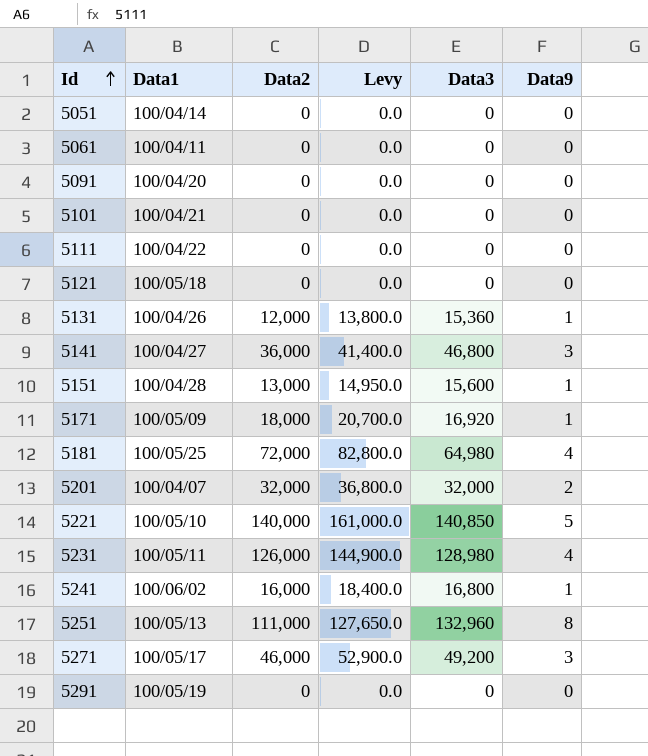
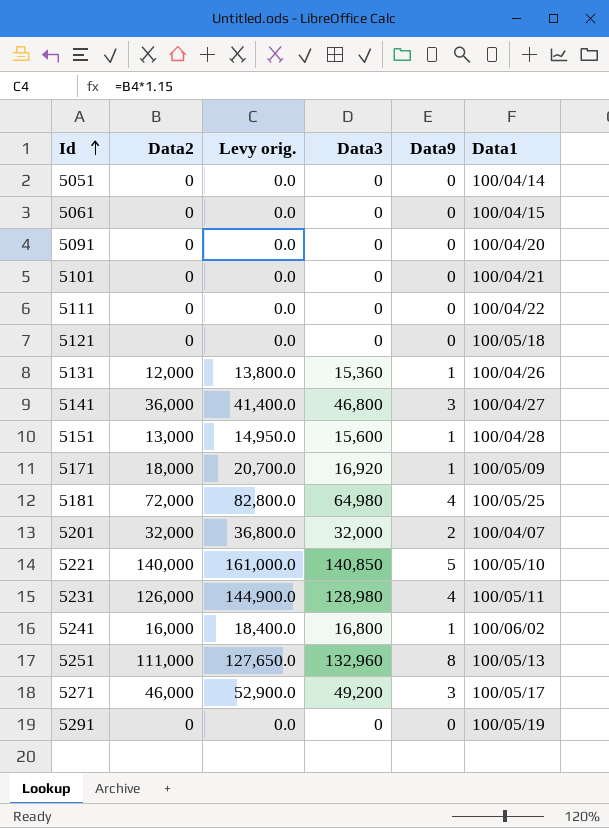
column name: Levy -> Levy orig.
column Data1 | position: 2 -> 6
5061 | Data1: 100/04/11 -> 100/04/15

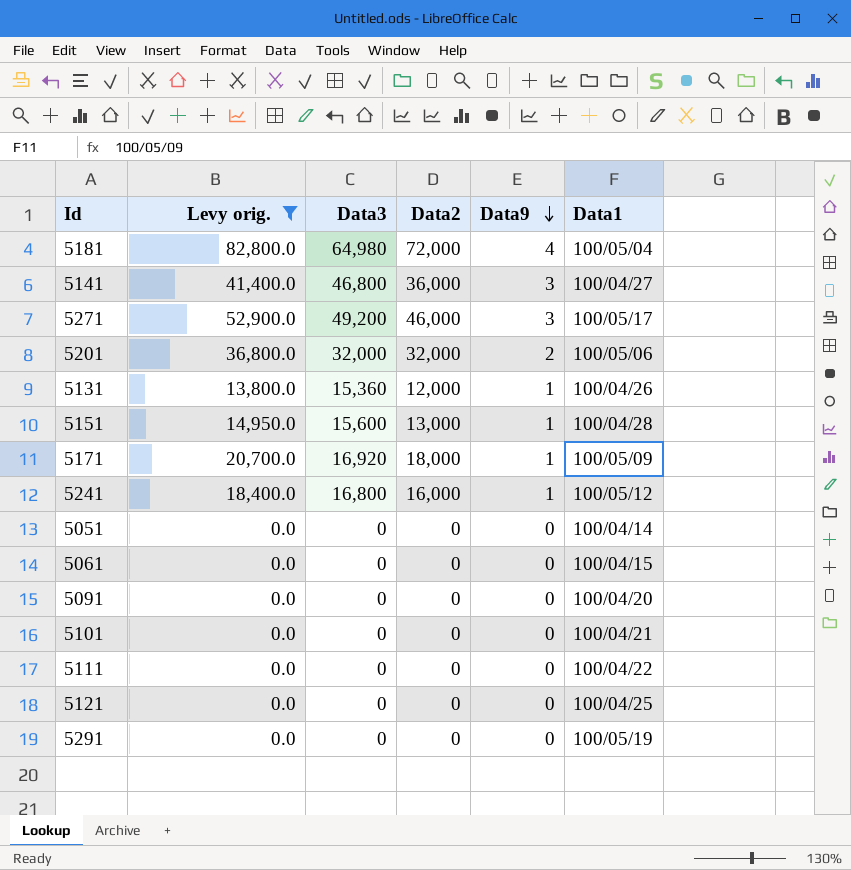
filter: none -> Levy orig. <= 82,800.0
row order: Id ascending -> Data9 descending
column Data2 | position: 2 -> 4
5181 | Data1: 100/05/25 -> 100/05/04
5201 | Data1: 100/04/07 -> 100/05/06
5241 | Data1: 100/06/02 -> 100/05/12
5121 | Data1: 100/05/18 -> 100/04/25

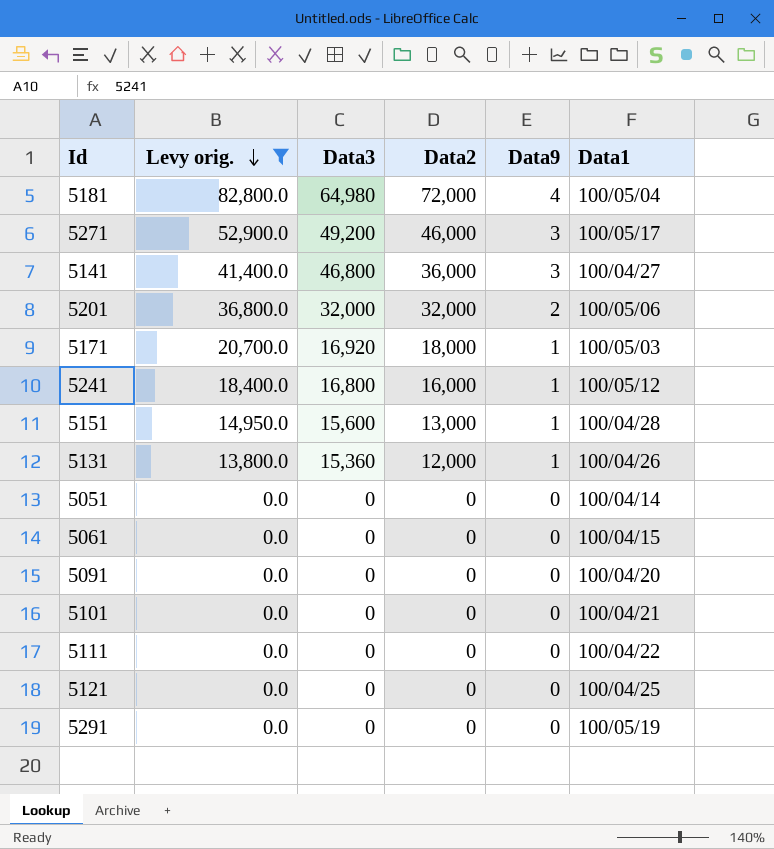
row order: Data9 descending -> Levy orig. descending
5171 | Data1: 100/05/09 -> 100/05/03

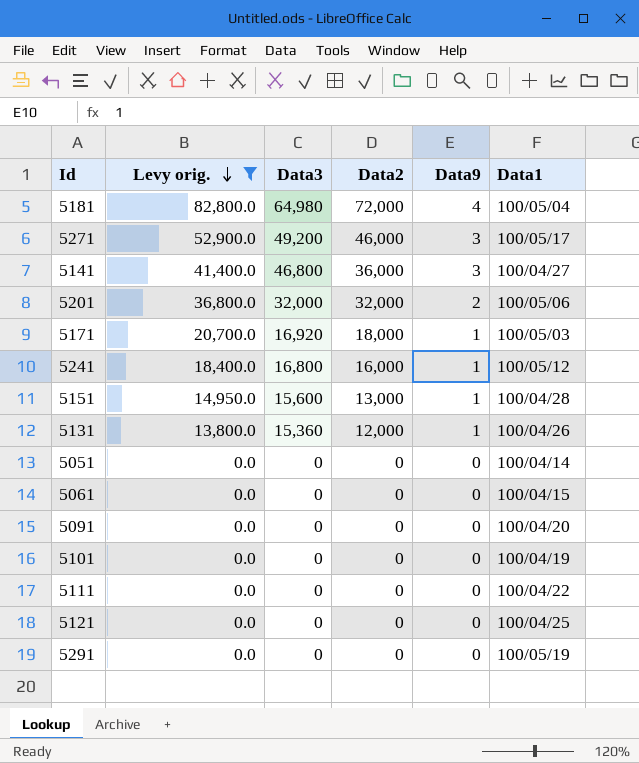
5101 | Data1: 100/04/21 -> 100/04/19

